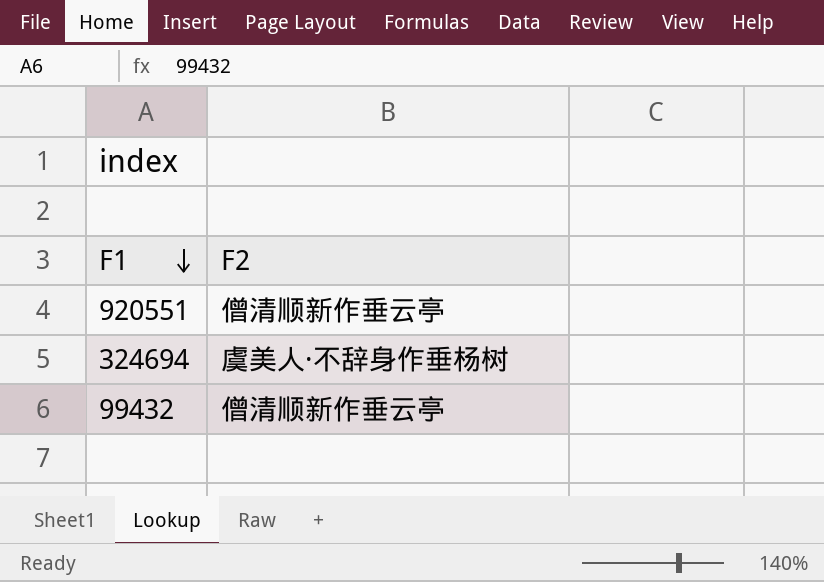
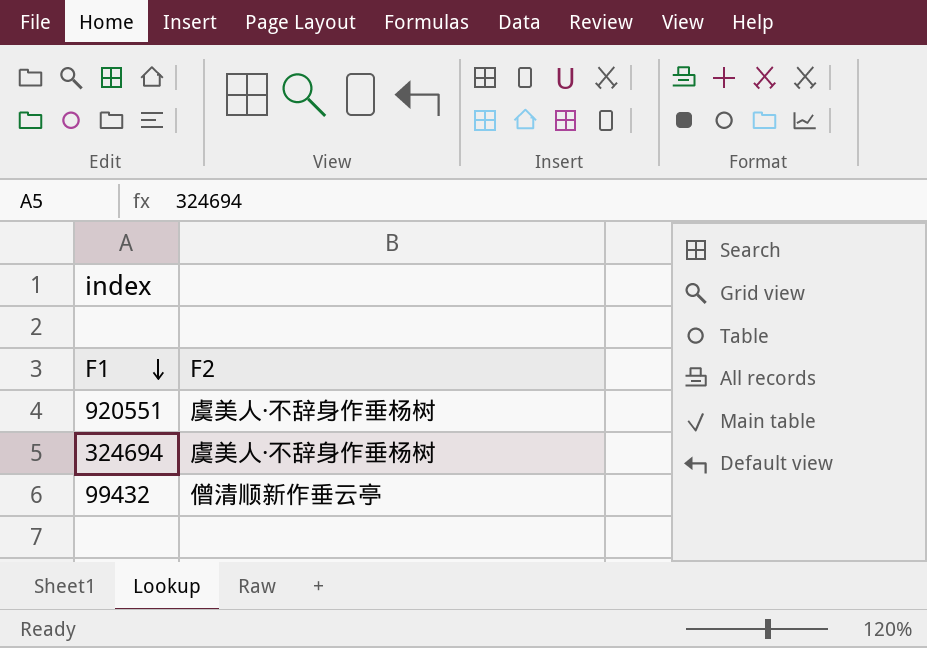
920551 | F2: 僧清顺新作垂云亭 -> 虞美人·不辞身作垂杨树

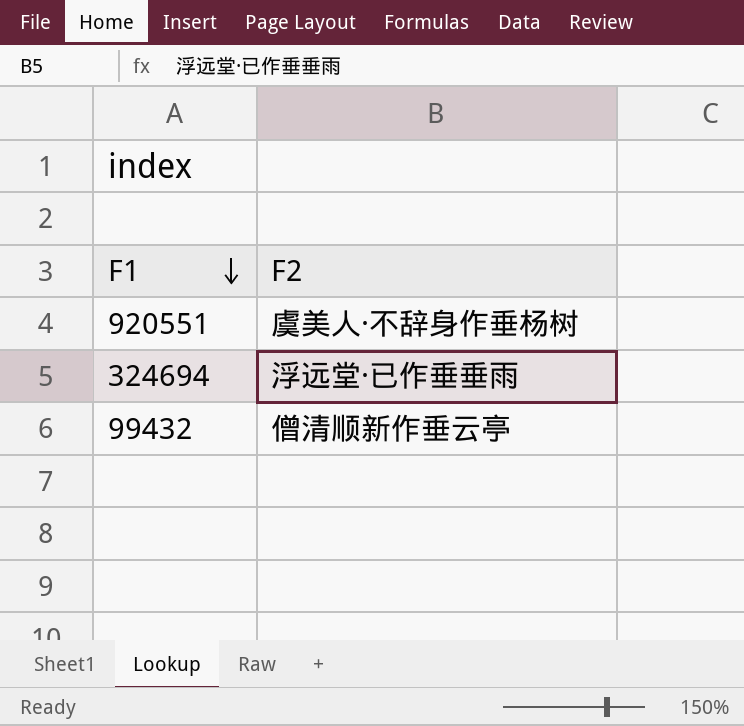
324694 | F2: 虞美人·不辞身作垂杨树 -> 浮远堂·已作垂垂雨

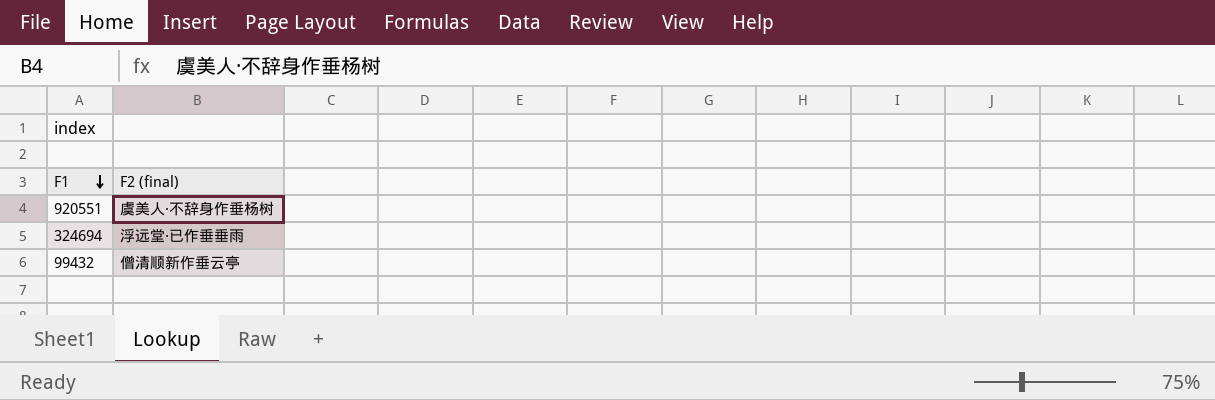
column name: F2 -> F2 (final)

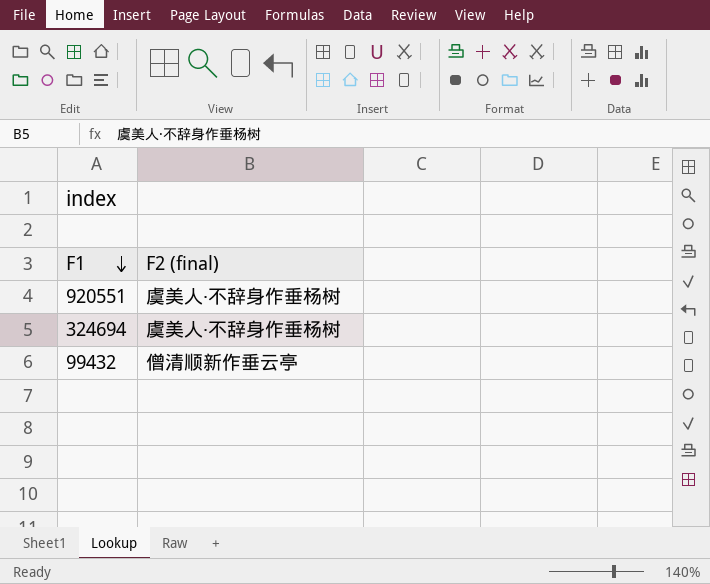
324694 | F2 (final): 浮远堂·已作垂垂雨 -> 虞美人·不辞身作垂杨树

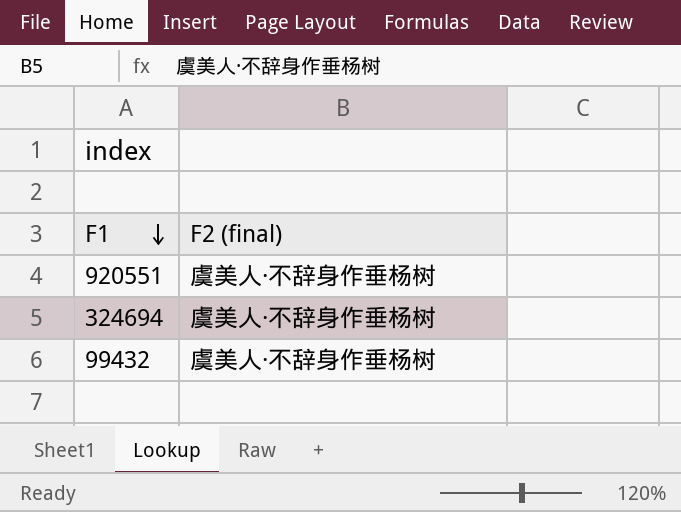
99432 | F2 (final): 僧清顺新作垂云亭 -> 虞美人·不辞身作垂杨树

